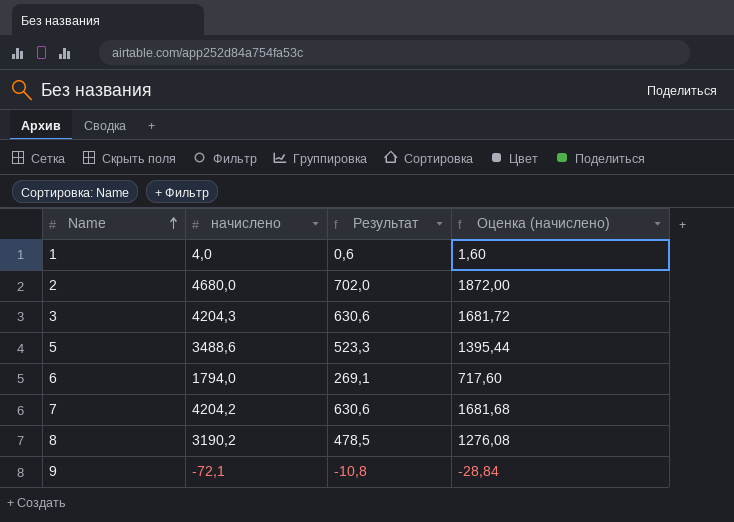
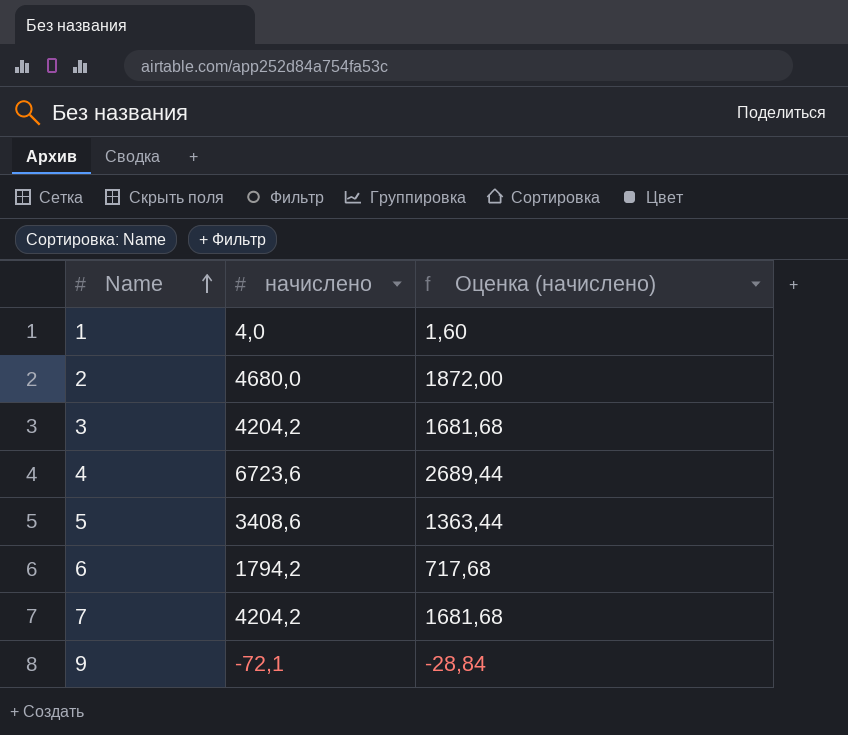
column Результат | formula: [начислено] * 0,15 -> none
row 8: 3190,2 | 478,5 | 1276,08 -> none
3 | начислено: 4204,3 -> 4204,2
3 | Оценка (начислено): 1681,72 -> 1681,68
row 4: none -> 6723,6 | 2689,44
5 | начислено: 3488,6 -> 3408,6
5 | Оценка (начислено): 1395,44 -> 1363,44
6 | начислено: 1794,0 -> 1794,2
6 | Оценка (начислено): 717,60 -> 717,68

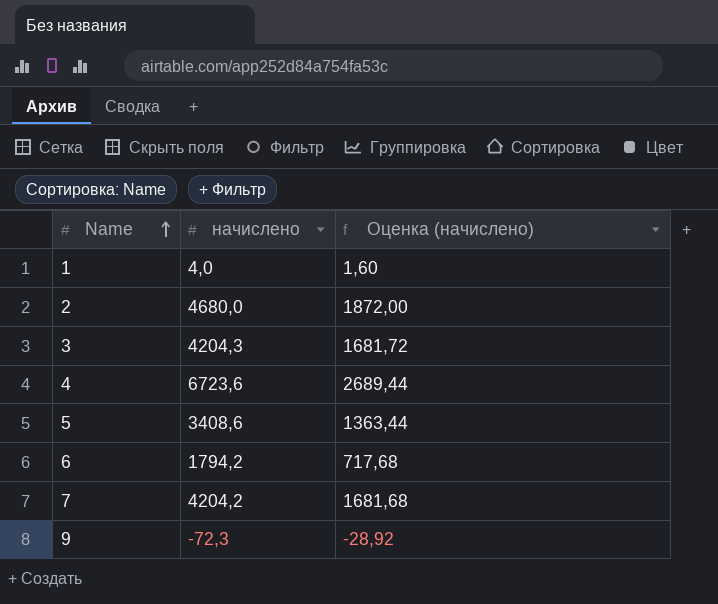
3 | начислено: 4204,2 -> 4204,3
3 | Оценка (начислено): 1681,68 -> 1681,72
9 | начислено: -72,1 -> -72,3
9 | Оценка (начислено): -28,84 -> -28,92

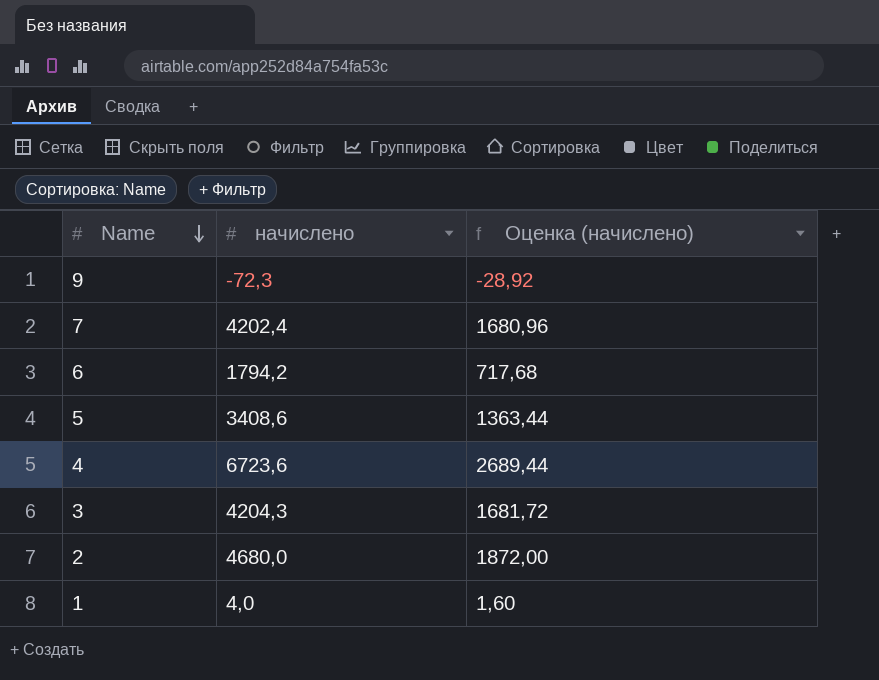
row order: Name ascending -> Name descending
7 | начислено: 4204,2 -> 4202,4
7 | Оценка (начислено): 1681,68 -> 1680,96

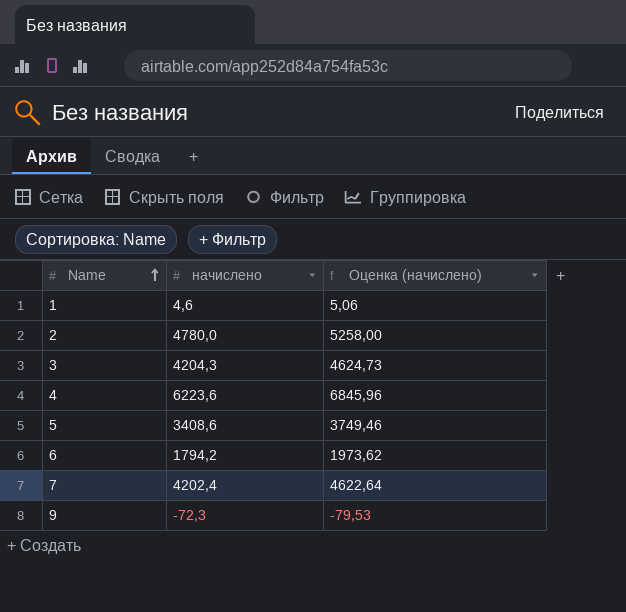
row order: Name descending -> Name ascending
column Оценка (начислено) | formula: [начислено] * 0,4 -> [начислено] * 1,1
1 | начислено: 4,0 -> 4,6
2 | начислено: 4680,0 -> 4780,0
4 | начислено: 6723,6 -> 6223,6

